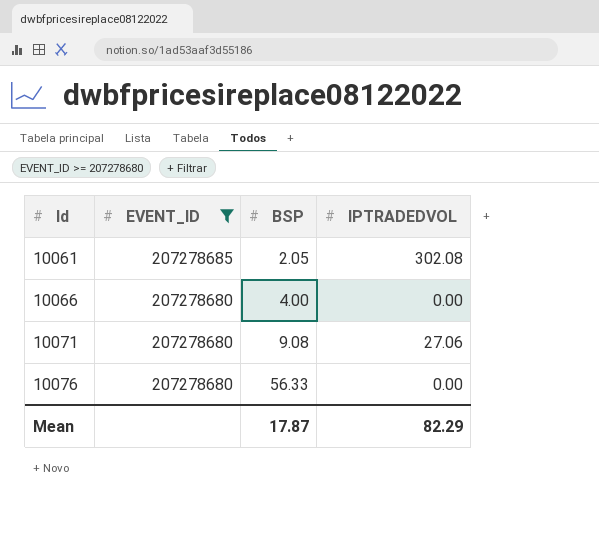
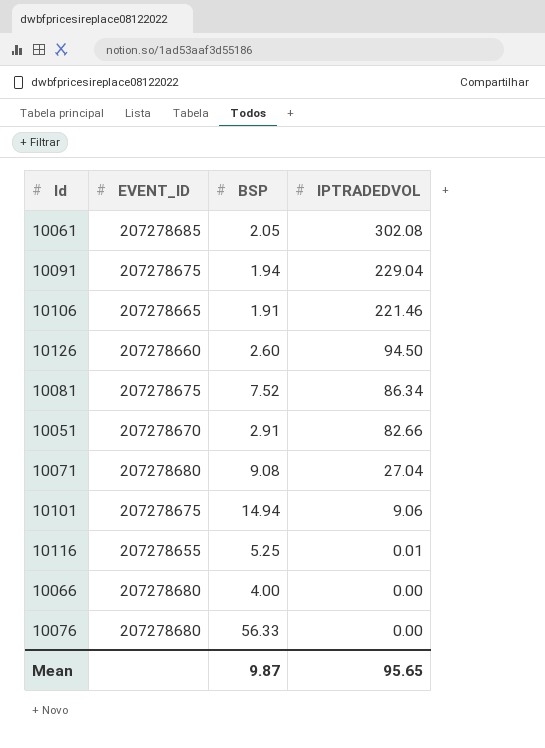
filter: EVENT_ID >= 207278680 -> none
row order: Id ascending -> IPTRADEDVOL descending
10071 | IPTRADEDVOL: 27.06 -> 27.04
Mean | BSP: 17.87 -> 9.87
Mean | IPTRADEDVOL: 82.29 -> 95.65

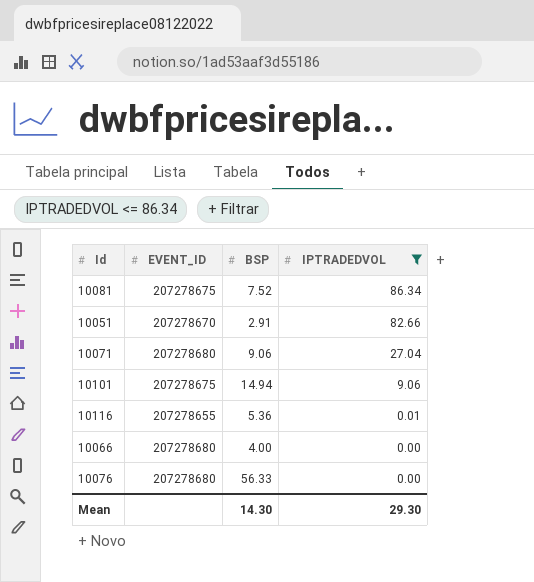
filter: none -> IPTRADEDVOL <= 86.34
10071 | BSP: 9.08 -> 9.06
10116 | BSP: 5.25 -> 5.36
Mean | BSP: 9.87 -> 14.30
Mean | IPTRADEDVOL: 95.65 -> 29.30

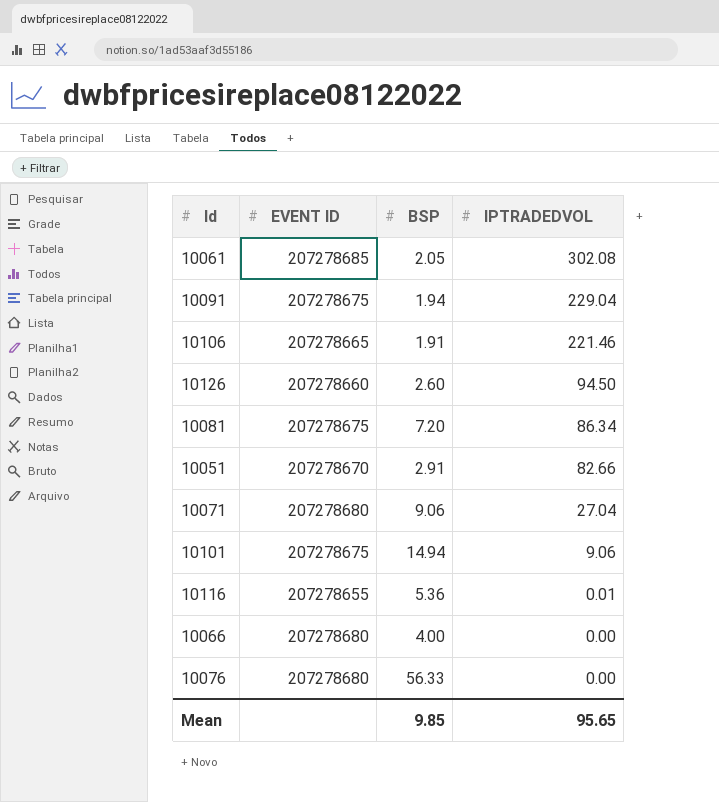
filter: IPTRADEDVOL <= 86.34 -> none
column name: EVENT_ID -> EVENT ID
10081 | BSP: 7.52 -> 7.20
Mean | BSP: 14.30 -> 9.85
Mean | IPTRADEDVOL: 29.30 -> 95.65

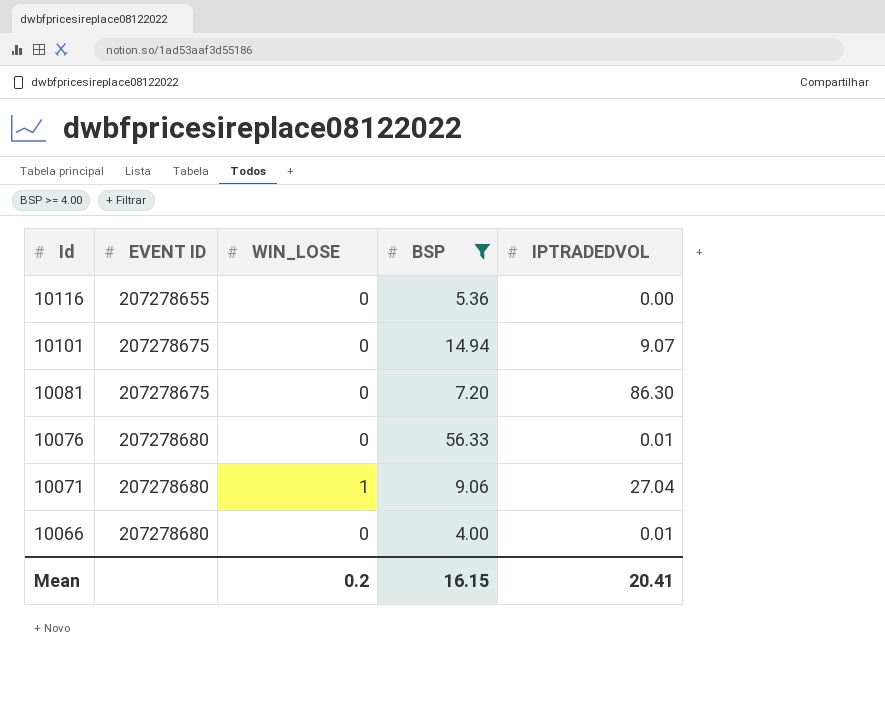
filter: none -> BSP >= 4.00
row order: IPTRADEDVOL descending -> Id descending
column WIN_LOSE | position: none -> 3
10116 | IPTRADEDVOL: 0.01 -> 0.00
10101 | IPTRADEDVOL: 9.06 -> 9.07
10081 | IPTRADEDVOL: 86.34 -> 86.30
10076 | IPTRADEDVOL: 0.00 -> 0.01
10066 | IPTRADEDVOL: 0.00 -> 0.01
Mean | BSP: 9.85 -> 16.15
Mean | IPTRADEDVOL: 95.65 -> 20.41

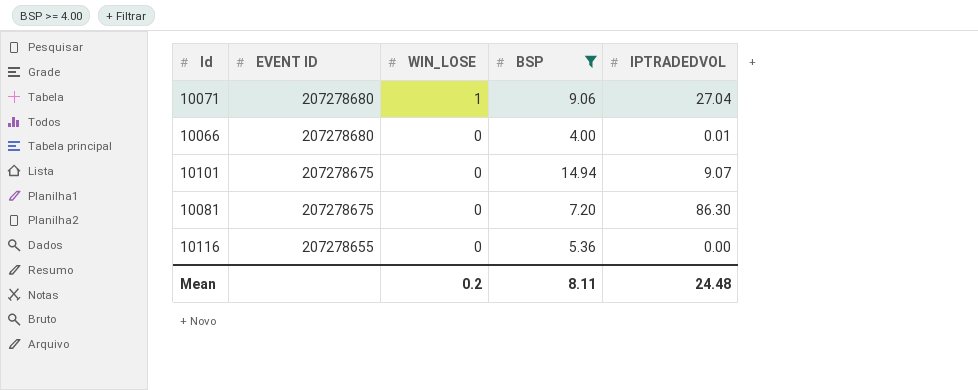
row order: Id descending -> EVENT ID descending
row 10076: 207278680 | 0 | 56.33 | 0.01 -> none
Mean | BSP: 16.15 -> 8.11
Mean | IPTRADEDVOL: 20.41 -> 24.48

